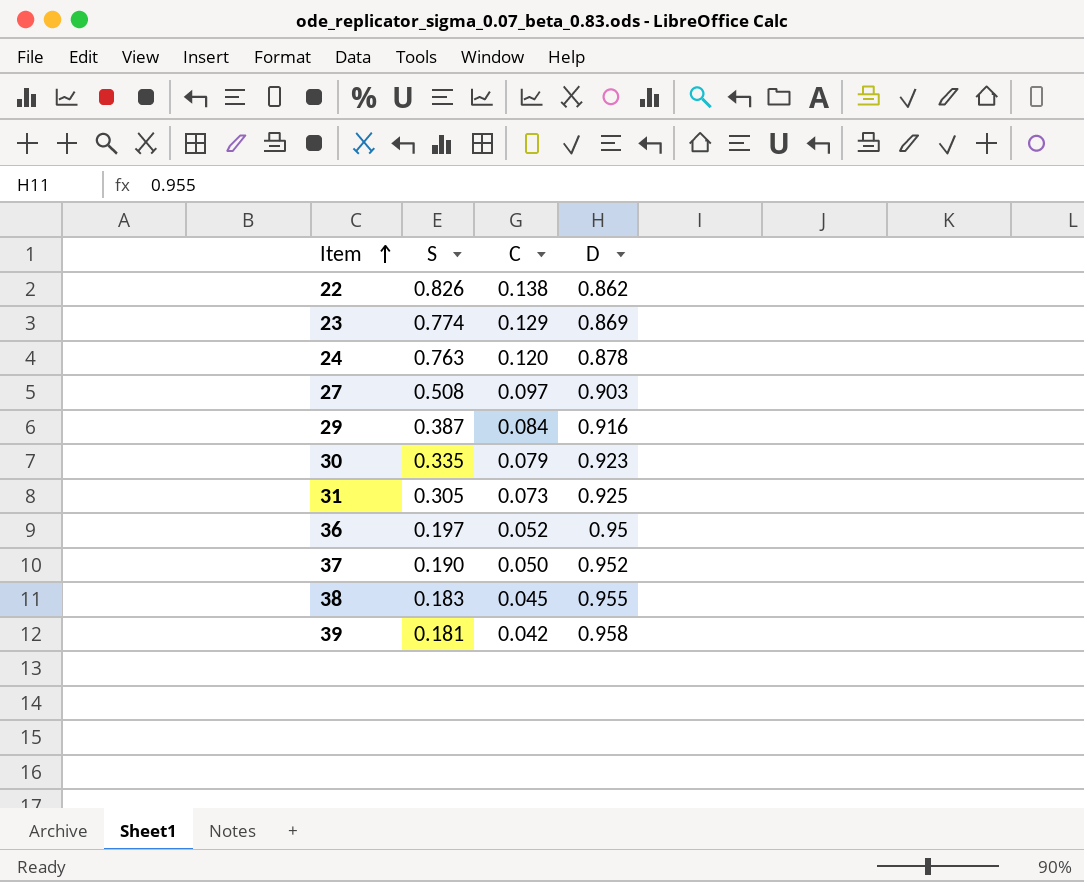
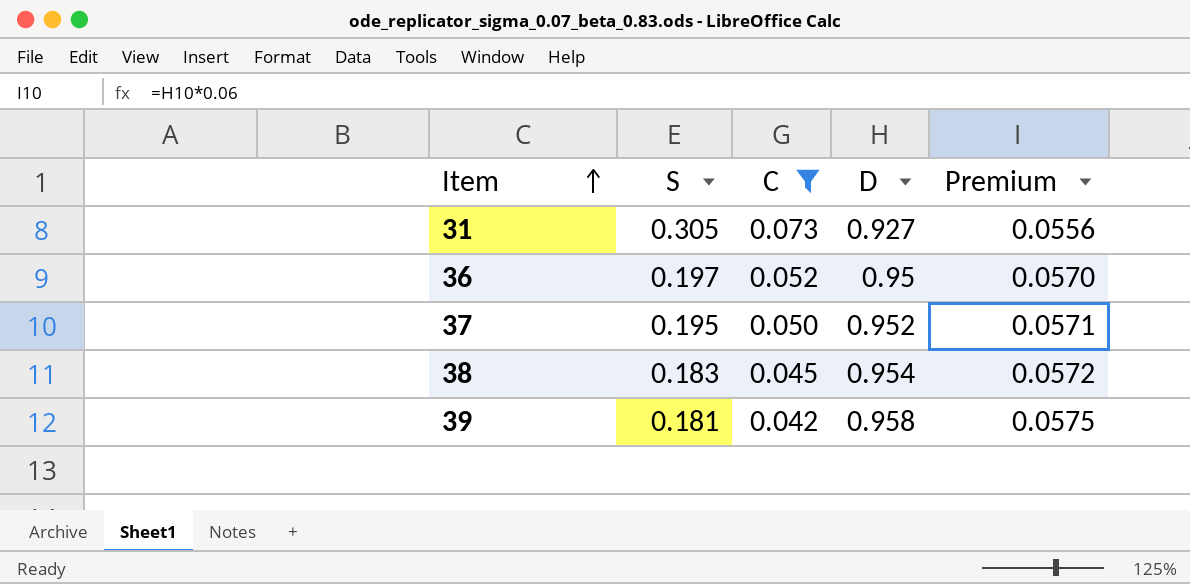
filter: none -> C <= 0.073
column Premium | formula: none -> [D] * 0.06
31 | D: 0.925 -> 0.927
37 | S: 0.190 -> 0.195
38 | D: 0.955 -> 0.954

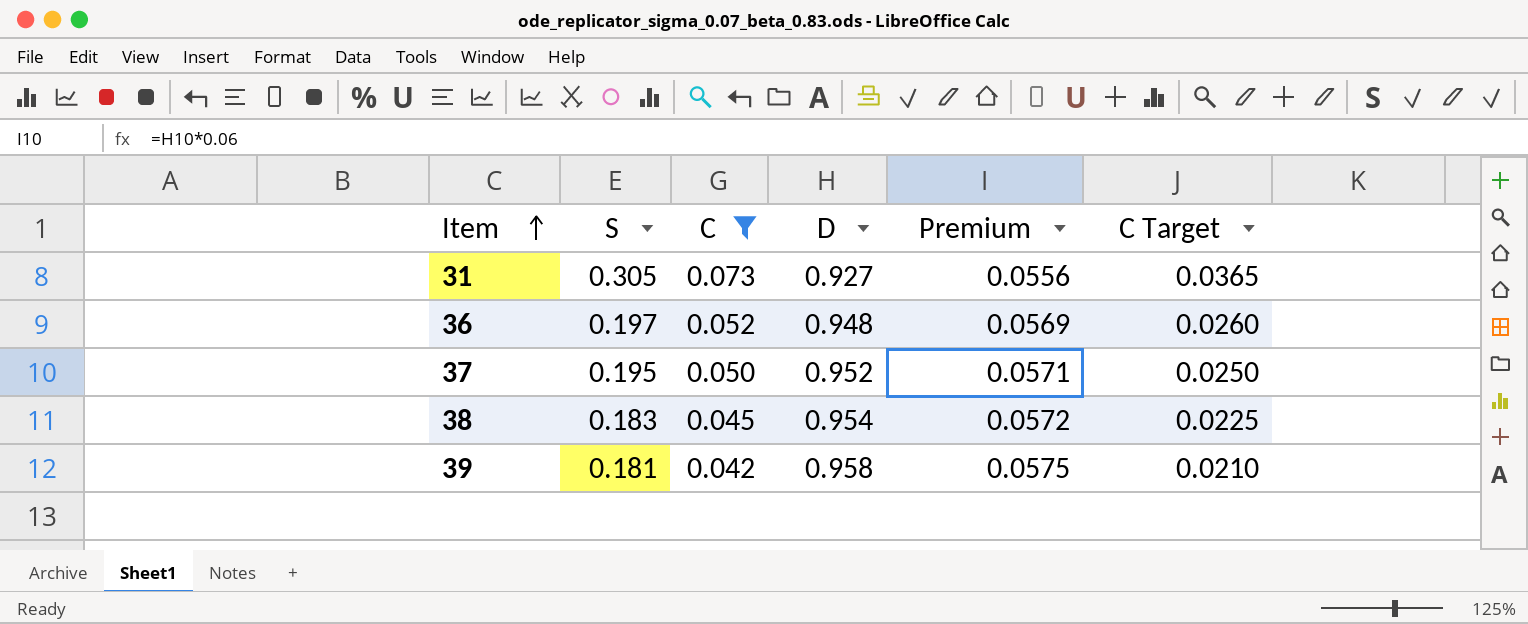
column C Target | formula: none -> [C] * 0.5
36 | D: 0.95 -> 0.948
36 | Premium: 0.0570 -> 0.0569

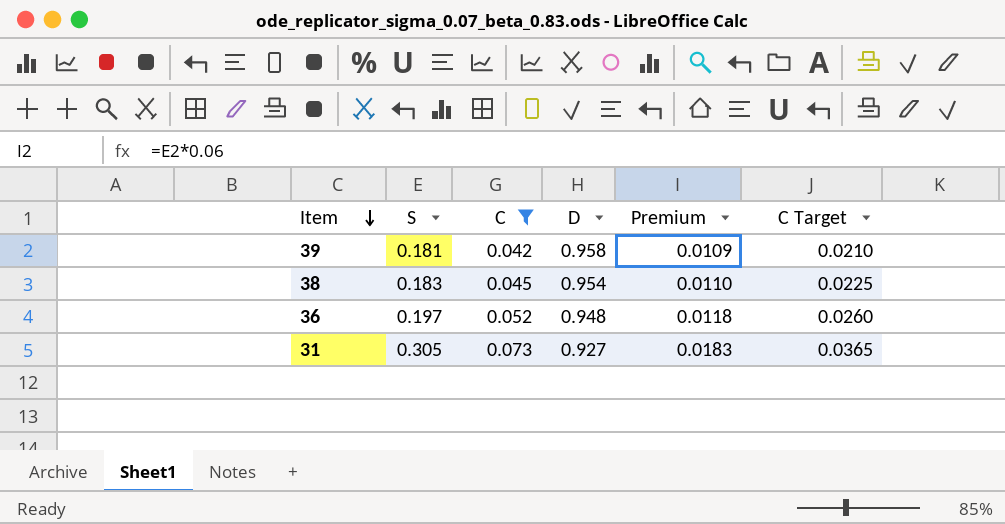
row order: Item ascending -> Item descending
column Premium | formula: [D] * 0.06 -> [S] * 0.06
row 37: 0.195 | 0.050 | 0.952 | 0.0571 | 0.0250 -> none

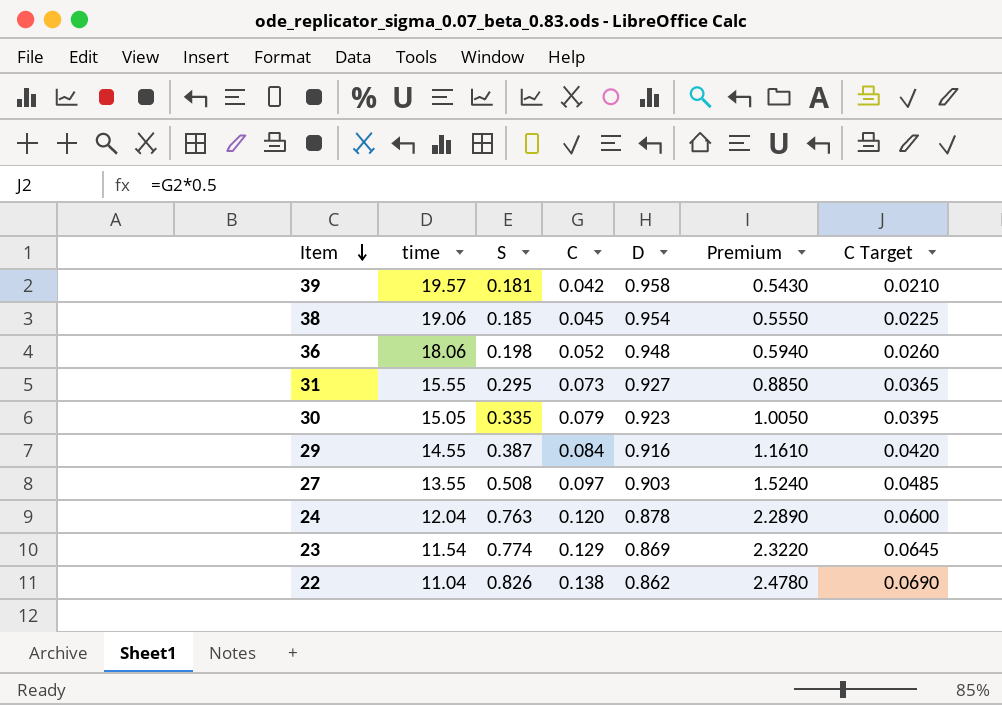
filter: C <= 0.073 -> none
column time | position: none -> 2
column Premium | formula: [S] * 0.06 -> [S] * 3
38 | S: 0.183 -> 0.185
36 | S: 0.197 -> 0.198
31 | S: 0.305 -> 0.295

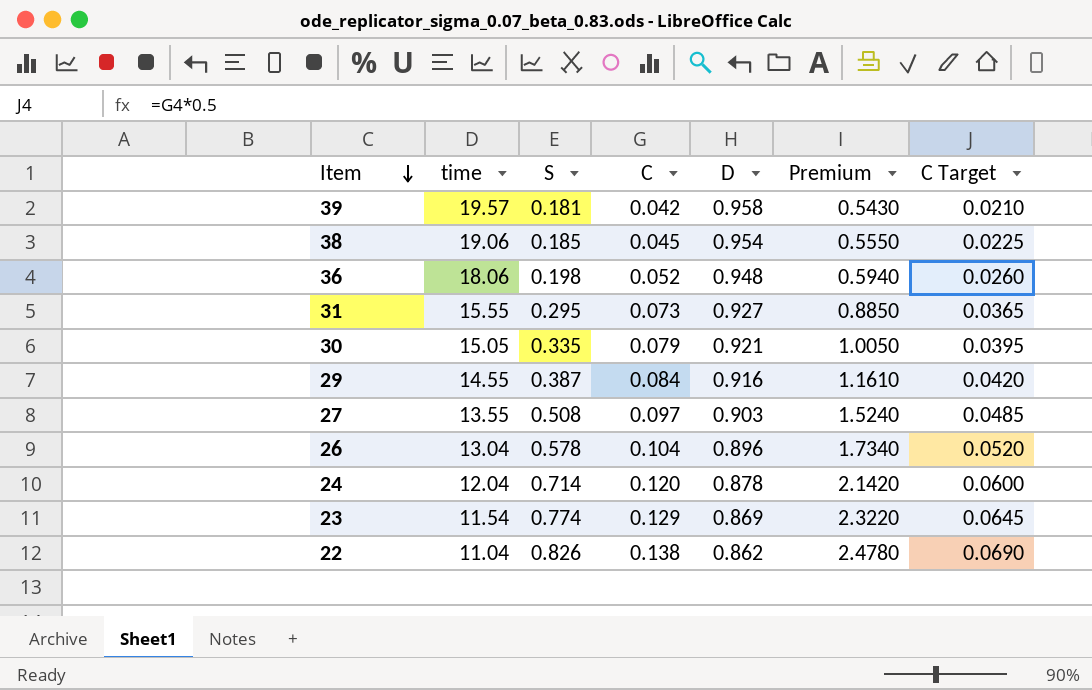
30 | D: 0.923 -> 0.921
row 26: none -> 13.04 | 0.578 | 0.104 | 0.896 | 1.7340 | 0.0520
24 | S: 0.763 -> 0.714
24 | Premium: 2.2890 -> 2.1420

